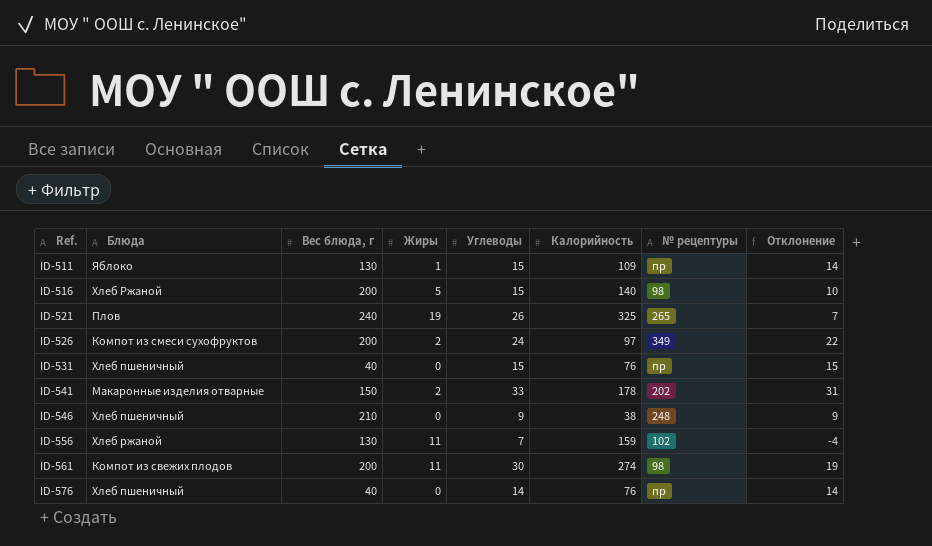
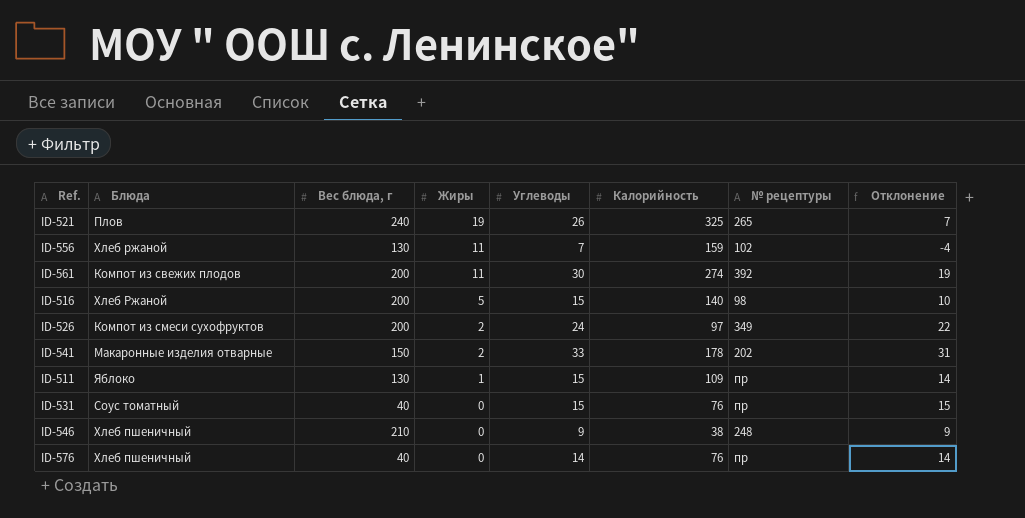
row order: Ref. ascending -> Жиры descending
ID-561 | № рецептуры: 98 -> 392
ID-531 | Блюда: Хлеб пшеничный -> Соус томатный

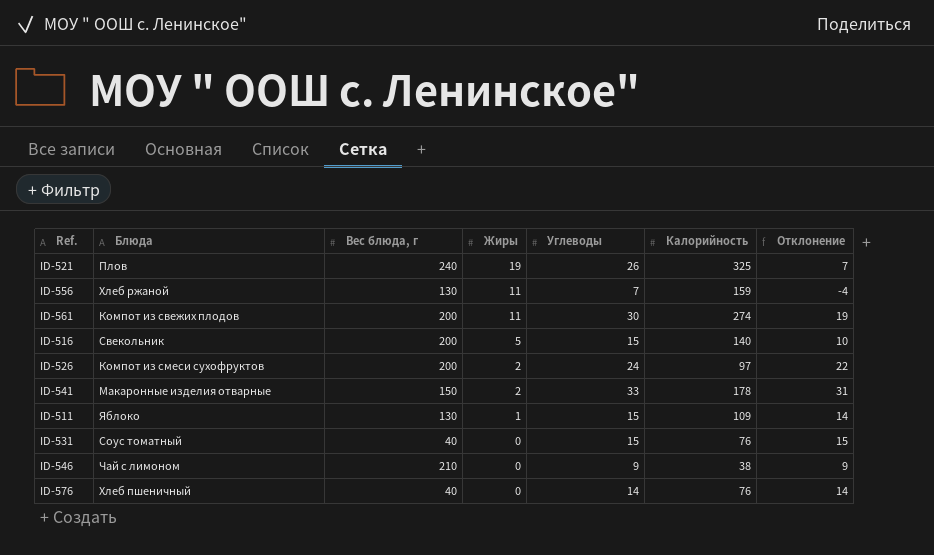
column № рецептуры | position: 7 -> none
ID-516 | Блюда: Хлеб Ржаной -> Свекольник
ID-546 | Блюда: Хлеб пшеничный -> Чай с лимоном

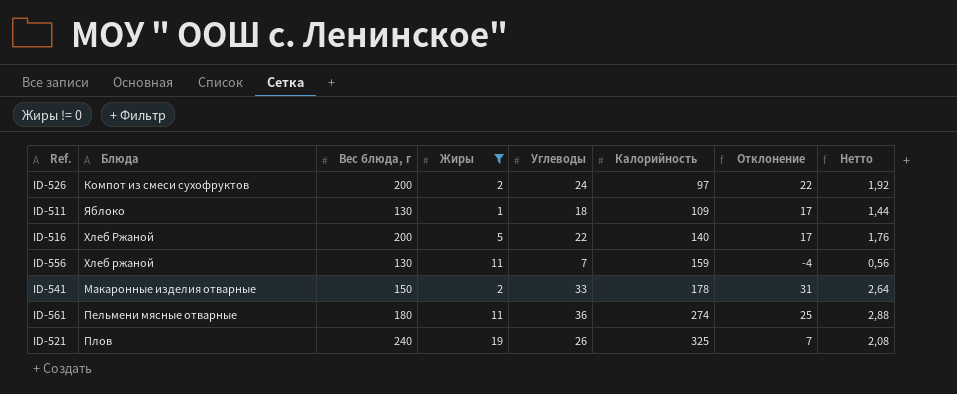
filter: none -> Жиры != 0
row order: Жиры descending -> Калорийность ascending
column Нетто | formula: none -> [Углеводы] * 0,08
ID-511 | Углеводы: 15 -> 18
ID-511 | Отклонение: 14 -> 17
ID-516 | Блюда: Свекольник -> Хлеб Ржаной
ID-516 | Углеводы: 15 -> 22
ID-516 | Отклонение: 10 -> 17
ID-561 | Блюда: Компот из свежих плодов -> Пельмени мясные отварные
ID-561 | Вес блюда, г: 200 -> 180
ID-561 | Углеводы: 30 -> 36
ID-561 | Отклонение: 19 -> 25

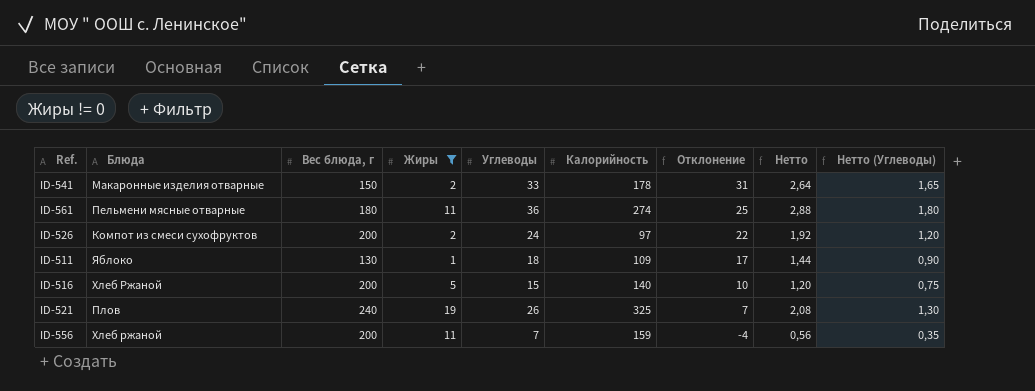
row order: Калорийность ascending -> Отклонение descending
column Нетто (Углеводы) | formula: none -> [Углеводы] * 0,05
ID-516 | Углеводы: 22 -> 15
ID-516 | Отклонение: 17 -> 10
ID-516 | Нетто: 1,76 -> 1,20
ID-556 | Вес блюда, г: 130 -> 200

